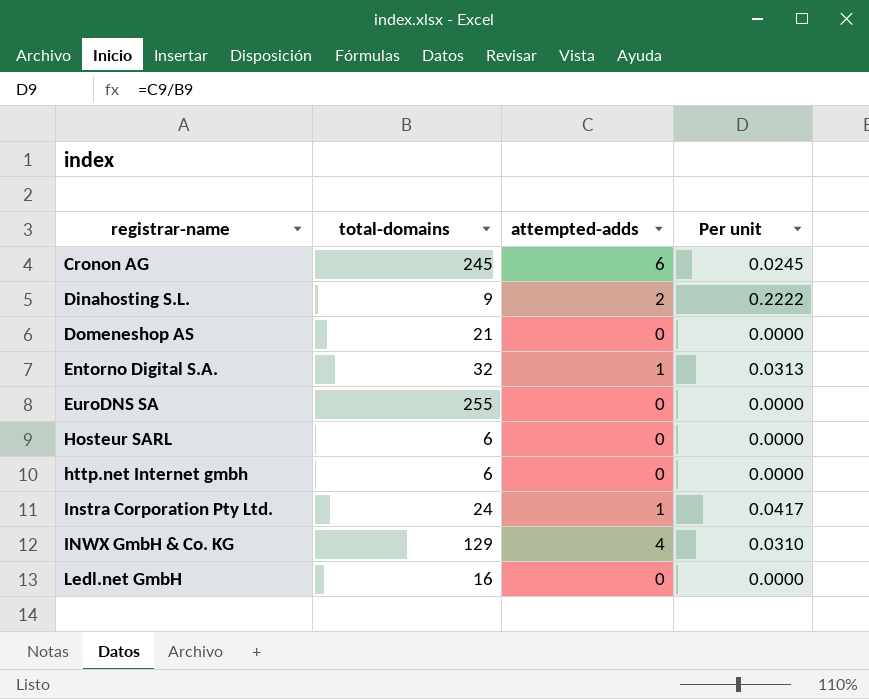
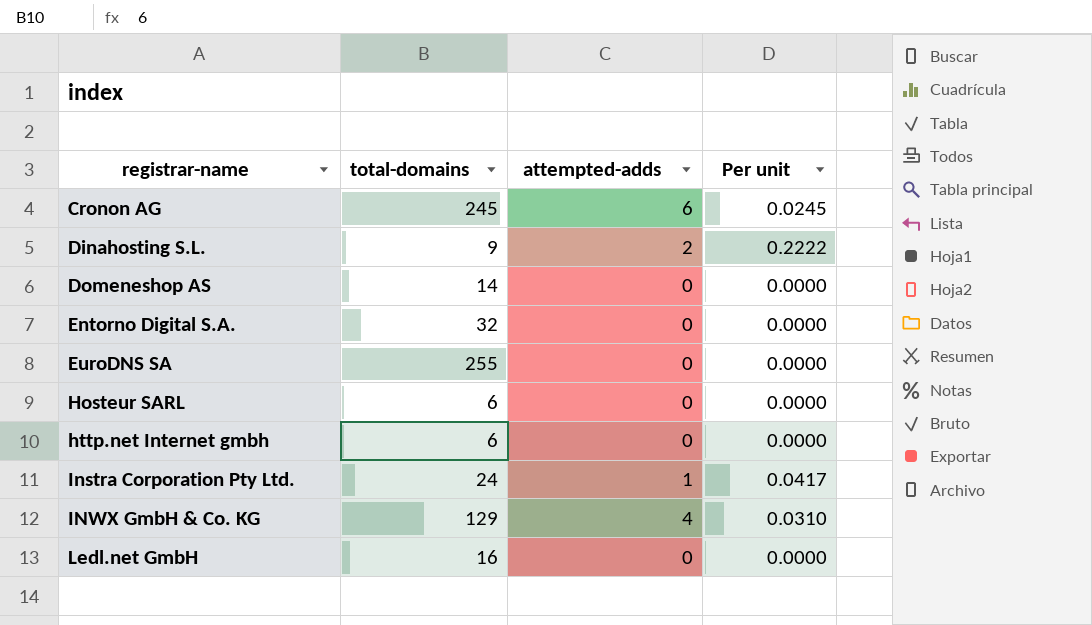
Domeneshop AS | total-domains: 21 -> 14
Entorno Digital S.A. | attempted-adds: 1 -> 0
Entorno Digital S.A. | Per unit: 0.0313 -> 0.0000

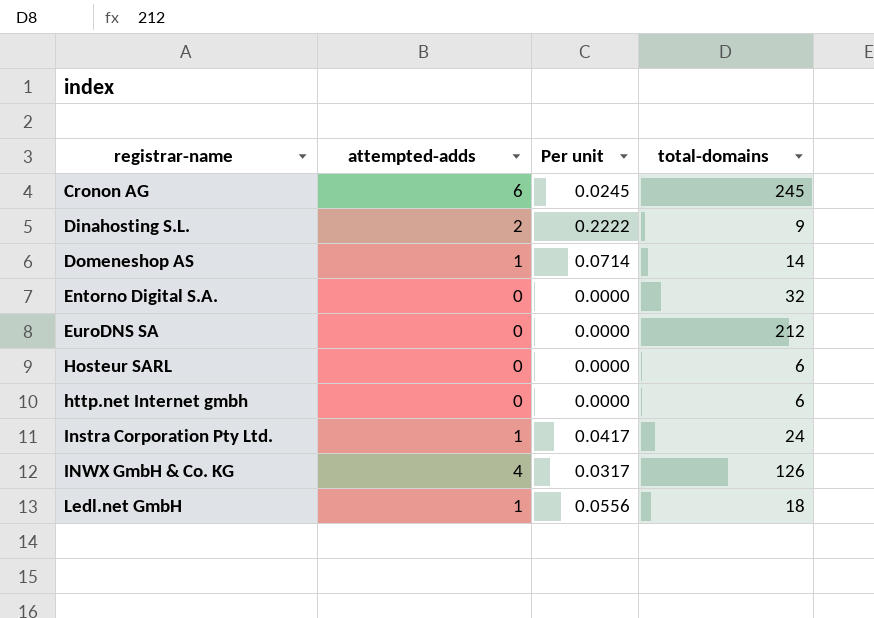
column total-domains | position: 2 -> 4
Domeneshop AS | attempted-adds: 0 -> 1
Domeneshop AS | Per unit: 0.0000 -> 0.0714
EuroDNS SA | total-domains: 255 -> 212
INWX GmbH & Co. KG | Per unit: 0.0310 -> 0.0317
INWX GmbH & Co. KG | total-domains: 129 -> 126
Ledl.net GmbH | attempted-adds: 0 -> 1
Ledl.net GmbH | Per unit: 0.0000 -> 0.0556
Ledl.net GmbH | total-domains: 16 -> 18

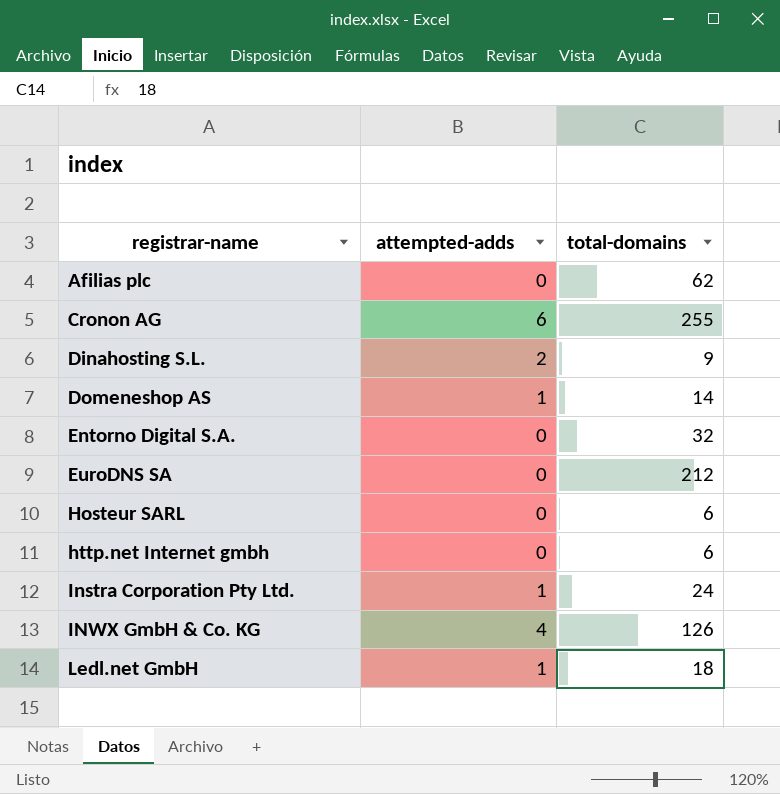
column Per unit | formula: [attempted-adds] / [total-domains] -> none
row Afilias plc: none -> 0 | 62
Cronon AG | total-domains: 245 -> 255

